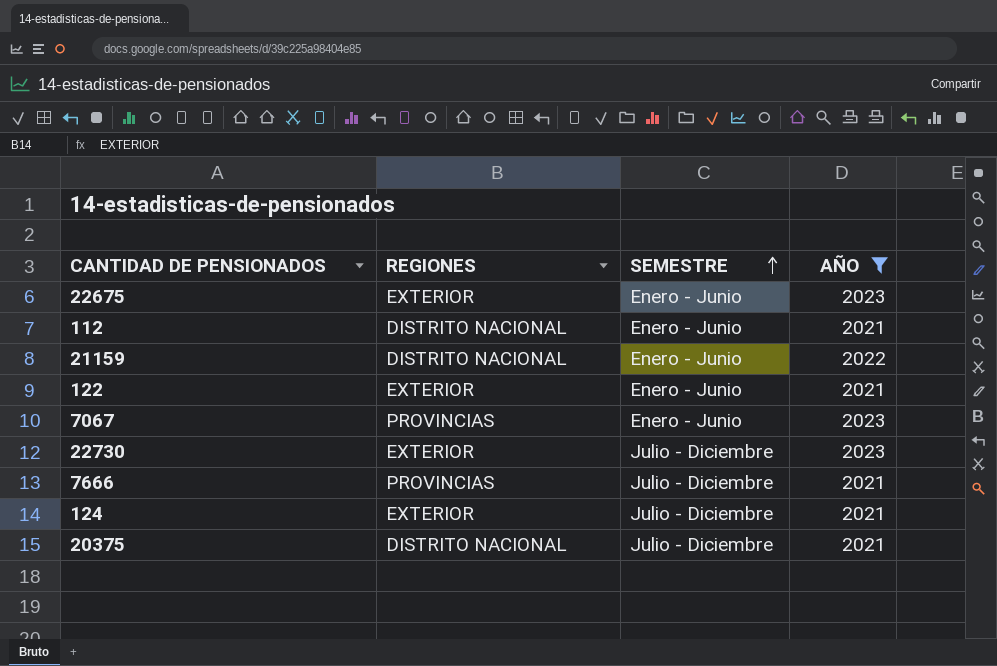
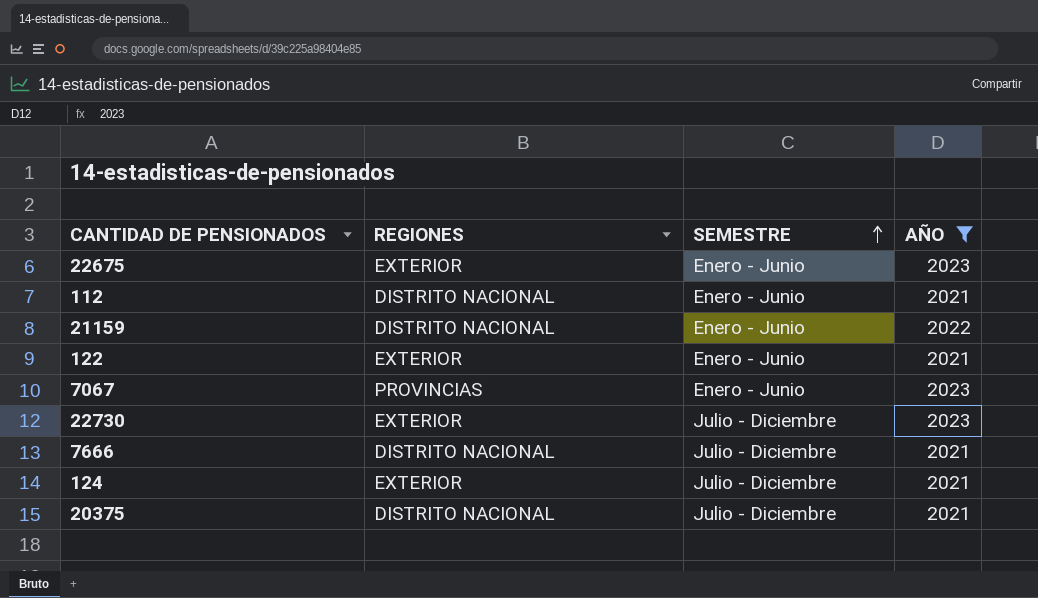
7666 | REGIONES: PROVINCIAS -> DISTRITO NACIONAL

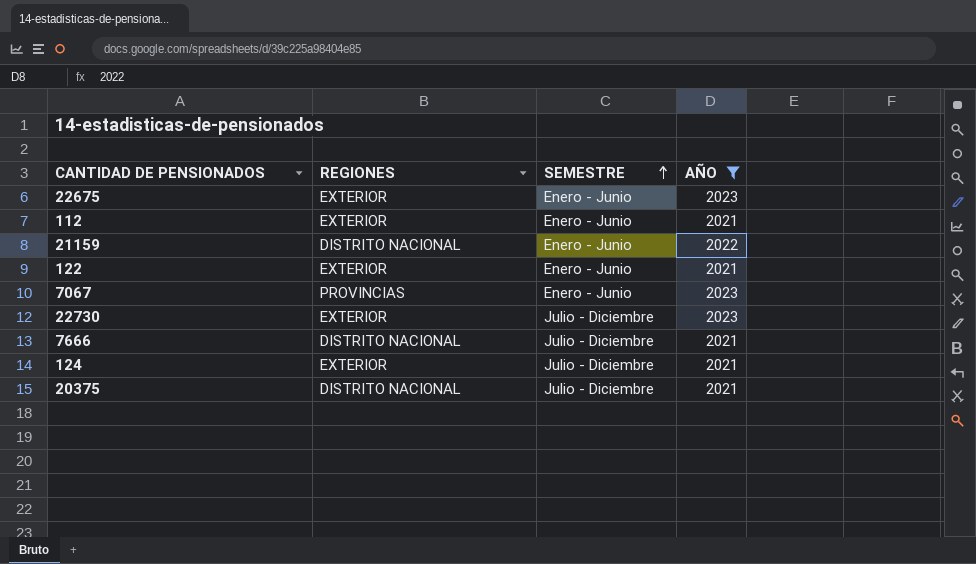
112 | REGIONES: DISTRITO NACIONAL -> EXTERIOR

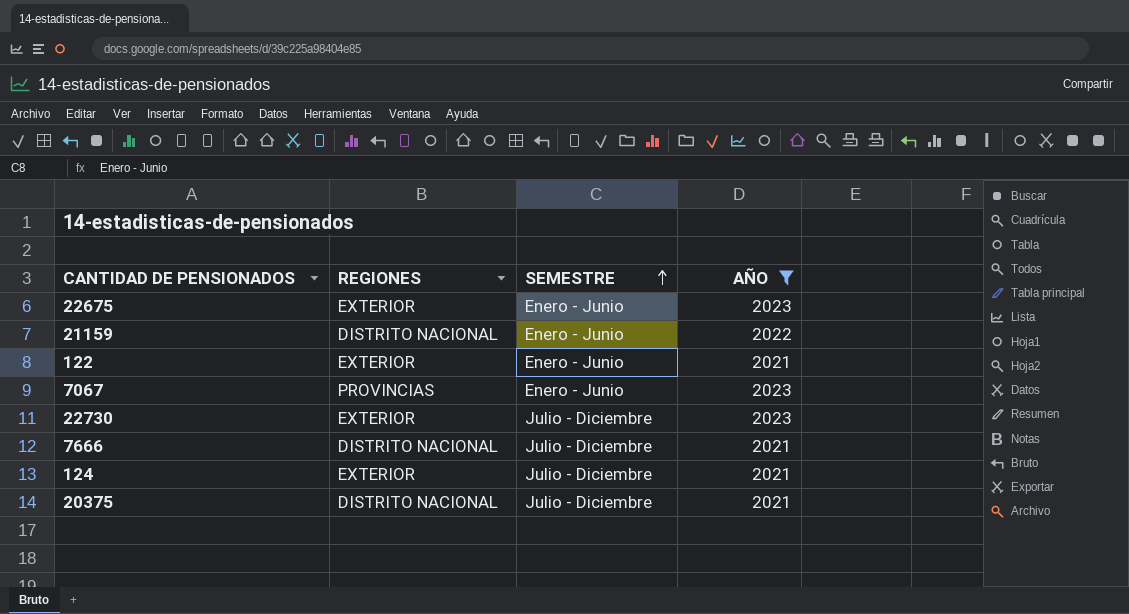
row 112: EXTERIOR | Enero - Junio | 2021 -> none

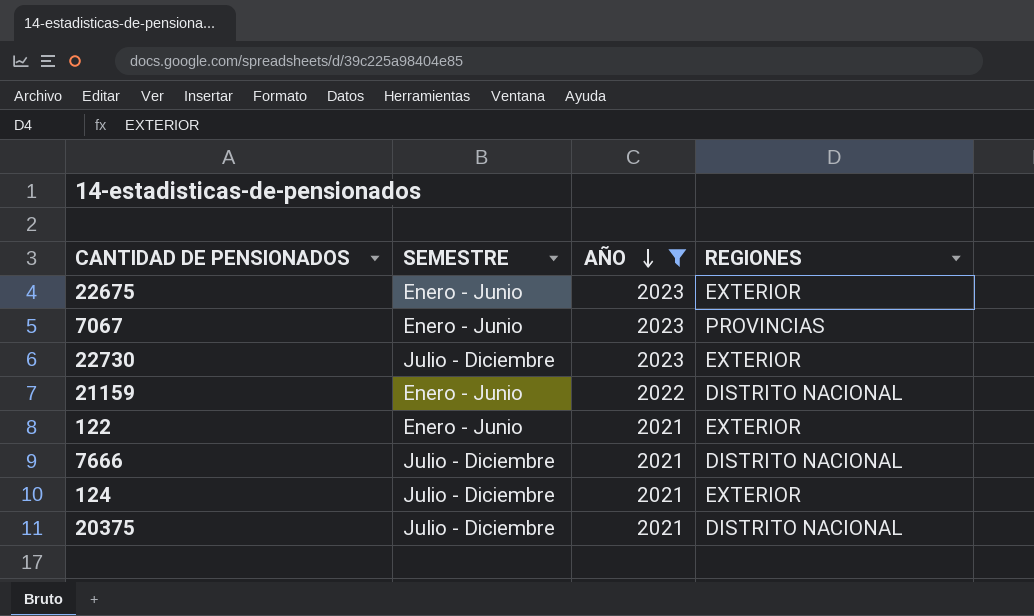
row order: SEMESTRE ascending -> AÑO descending
column REGIONES | position: 2 -> 4

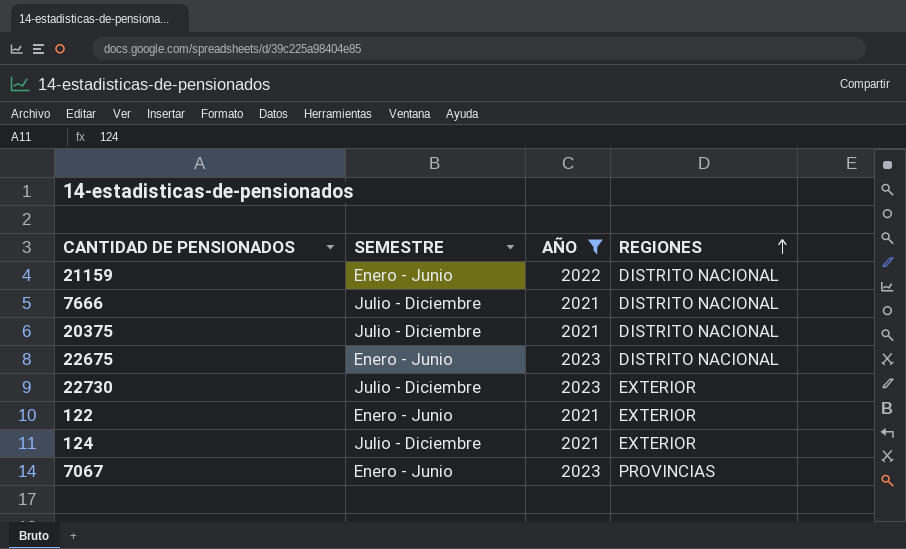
row order: AÑO descending -> REGIONES ascending
22675 | REGIONES: EXTERIOR -> DISTRITO NACIONAL

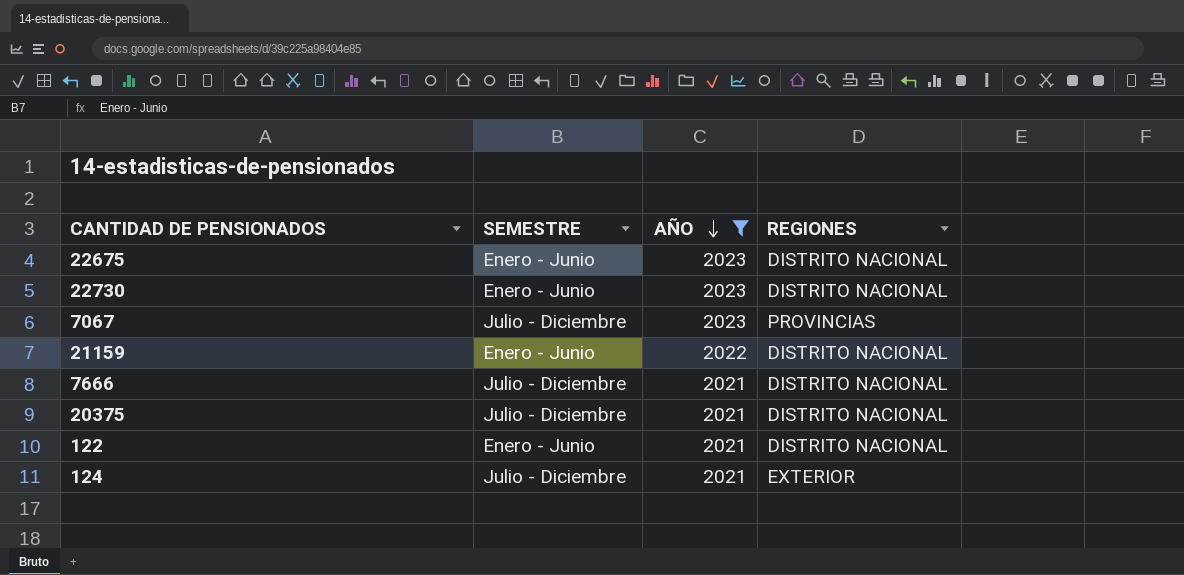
row order: REGIONES ascending -> AÑO descending
22730 | SEMESTRE: Julio - Diciembre -> Enero - Junio
22730 | REGIONES: EXTERIOR -> DISTRITO NACIONAL
7067 | SEMESTRE: Enero - Junio -> Julio - Diciembre
122 | REGIONES: EXTERIOR -> DISTRITO NACIONAL

